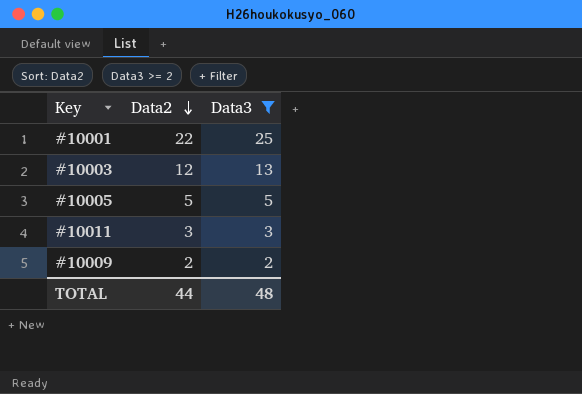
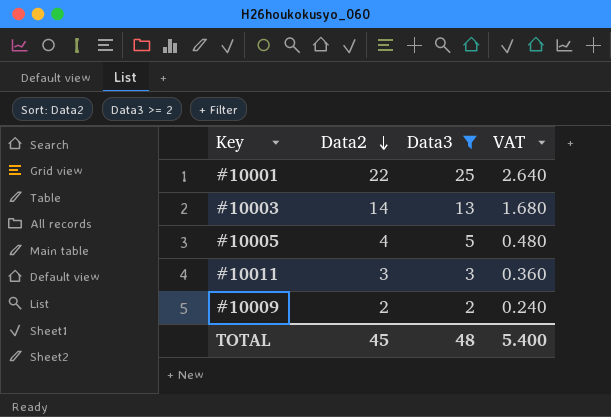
column VAT | formula: none -> [Data2] * 0.12
#10003 | Data2: 12 -> 14
#10005 | Data2: 5 -> 4
TOTAL | Data2: 44 -> 45

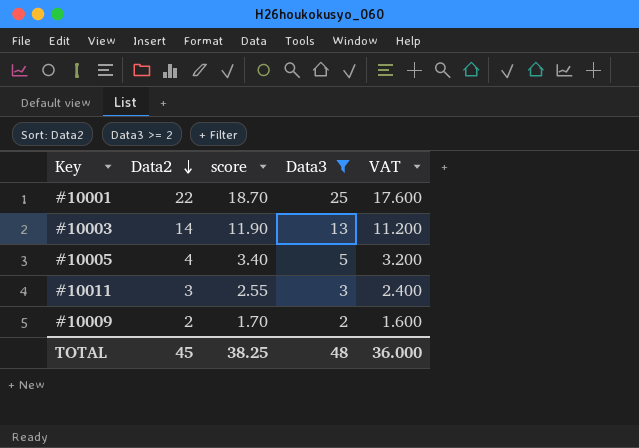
column score | formula: none -> [Data2] * 0.85
column VAT | formula: [Data2] * 0.12 -> [Data2] * 0.8
TOTAL | VAT: 5.400 -> 36.000

